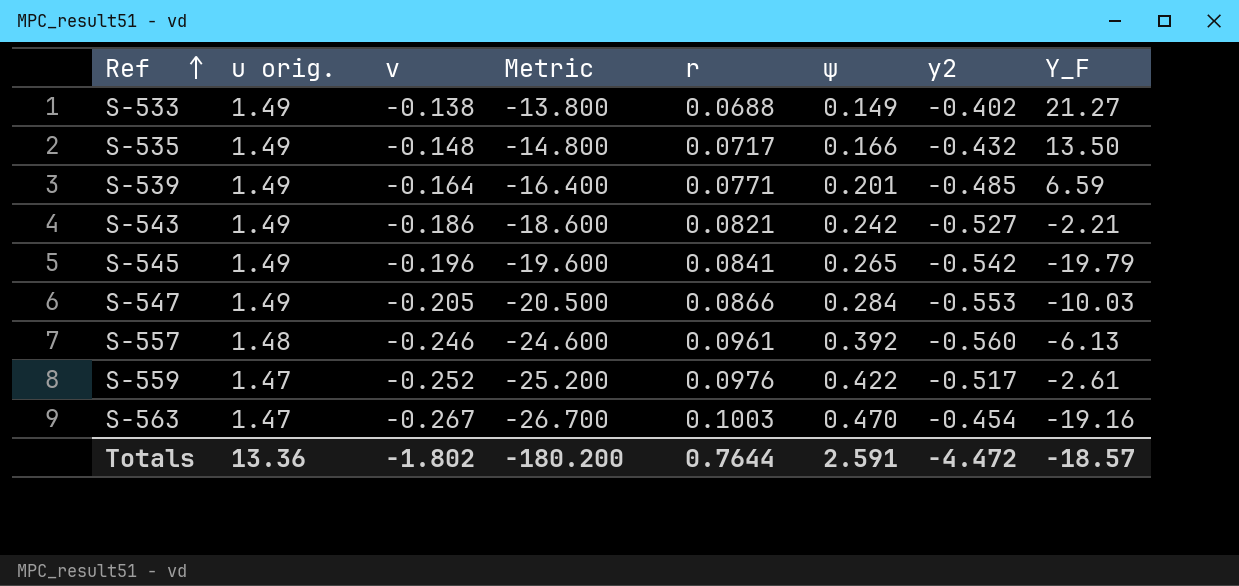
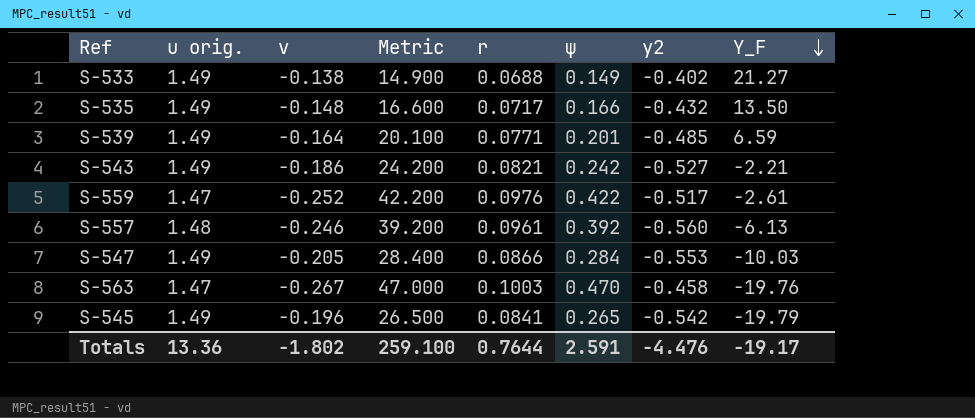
row order: Ref ascending -> Y_F descending
column Metric | formula: [v] * 100 -> [ψ] * 100
S-563 | y2: -0.454 -> -0.458
S-563 | Y_F: -19.16 -> -19.76
Totals | Metric: -180.200 -> 259.100
Totals | y2: -4.472 -> -4.476
Totals | Y_F: -18.57 -> -19.17

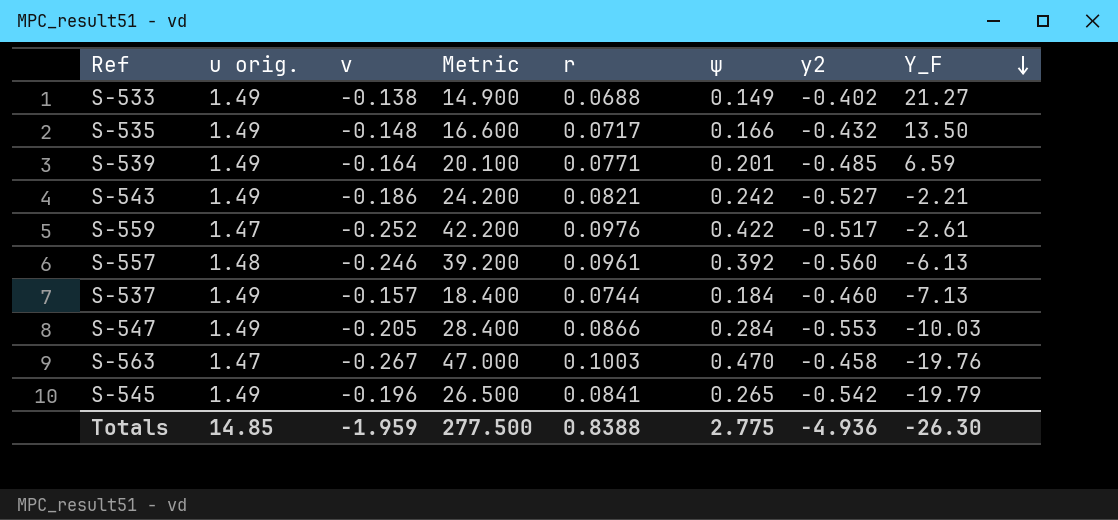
row S-537: none -> 1.49 | -0.157 | 18.400 | 0.0744 | 0.184 | -0.460 | -7.13
Totals | u orig.: 13.36 -> 14.85
Totals | v: -1.802 -> -1.959
Totals | Metric: 259.100 -> 277.500
Totals | r: 0.7644 -> 0.8388
Totals | ψ: 2.591 -> 2.775
Totals | y2: -4.476 -> -4.936
Totals | Y_F: -19.17 -> -26.30

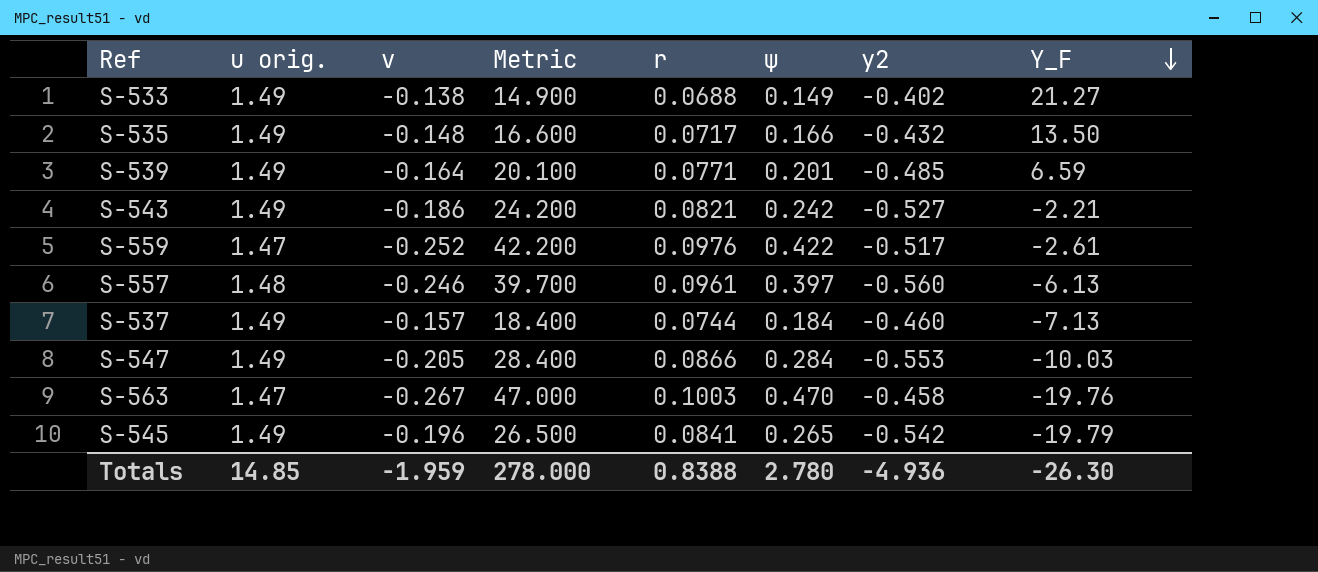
S-557 | Metric: 39.200 -> 39.700
S-557 | ψ: 0.392 -> 0.397
Totals | Metric: 277.500 -> 278.000
Totals | ψ: 2.775 -> 2.780

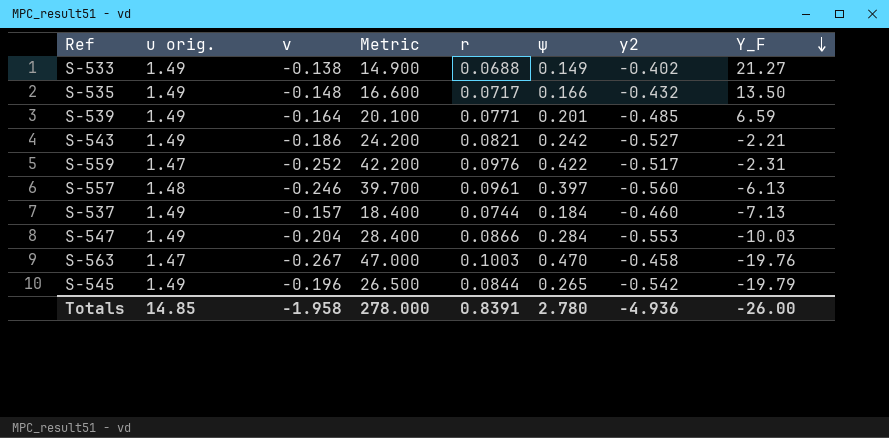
S-559 | Y_F: -2.61 -> -2.31
S-547 | v: -0.205 -> -0.204
S-545 | r: 0.0841 -> 0.0844
Totals | v: -1.959 -> -1.958
Totals | r: 0.8388 -> 0.8391
Totals | Y_F: -26.30 -> -26.00

